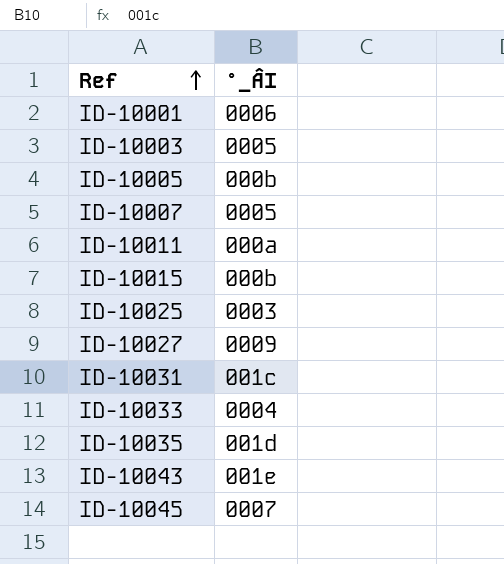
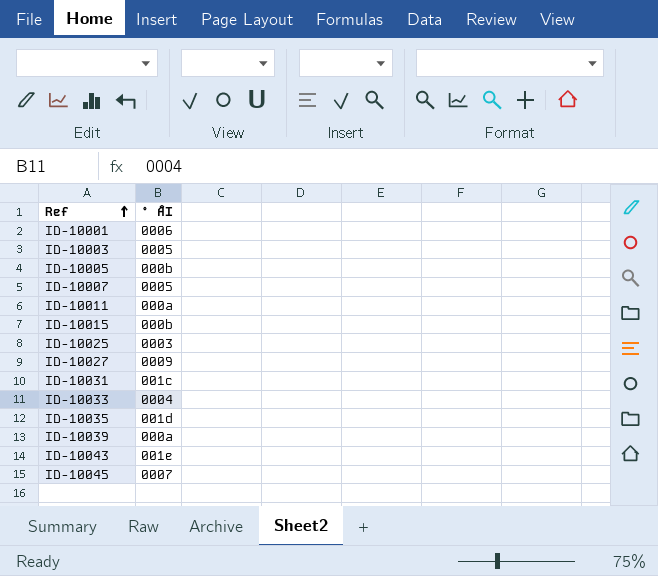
column name: °_ÂI -> ° ÂI
row ID-10039: none -> 000a

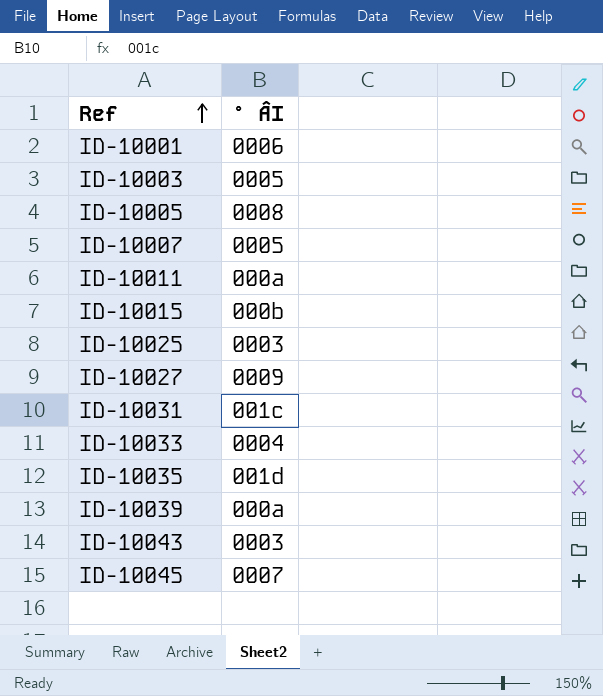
ID-10005 | ° ÂI: 000b -> 0008
ID-10043 | ° ÂI: 001e -> 0003

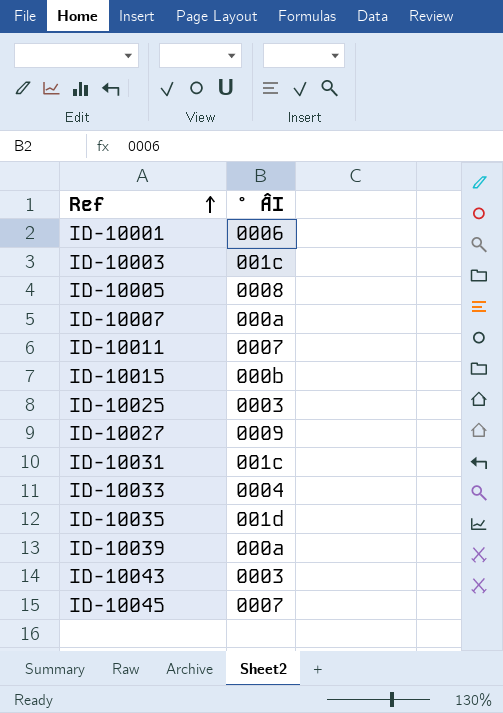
ID-10003 | ° ÂI: 0005 -> 001c
ID-10007 | ° ÂI: 0005 -> 000a
ID-10011 | ° ÂI: 000a -> 0007

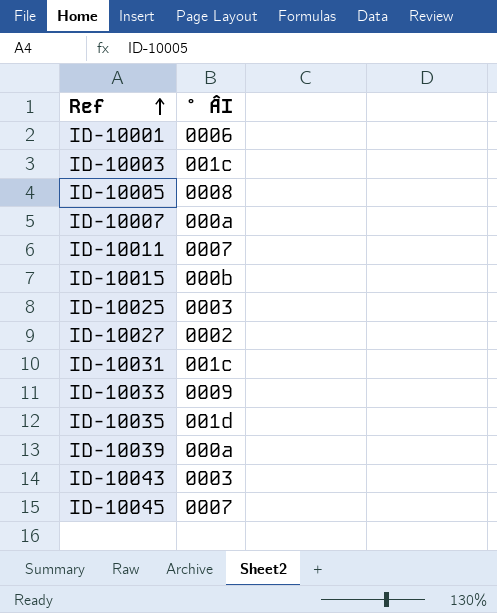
ID-10027 | ° ÂI: 0009 -> 0002
ID-10033 | ° ÂI: 0004 -> 0009

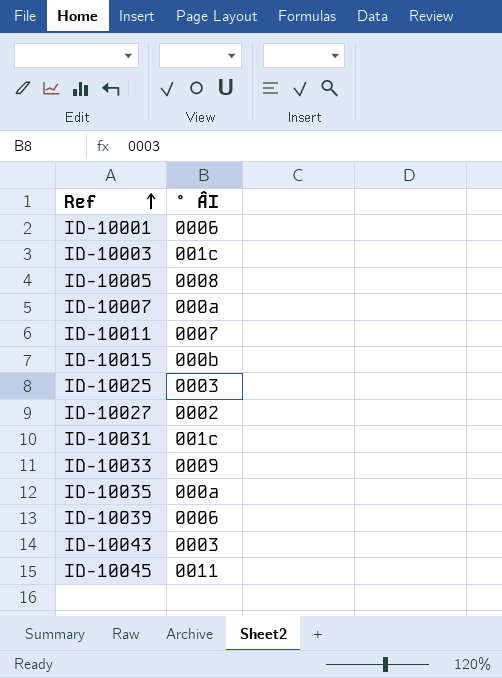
ID-10035 | ° ÂI: 001d -> 000a
ID-10039 | ° ÂI: 000a -> 0006
ID-10045 | ° ÂI: 0007 -> 0011

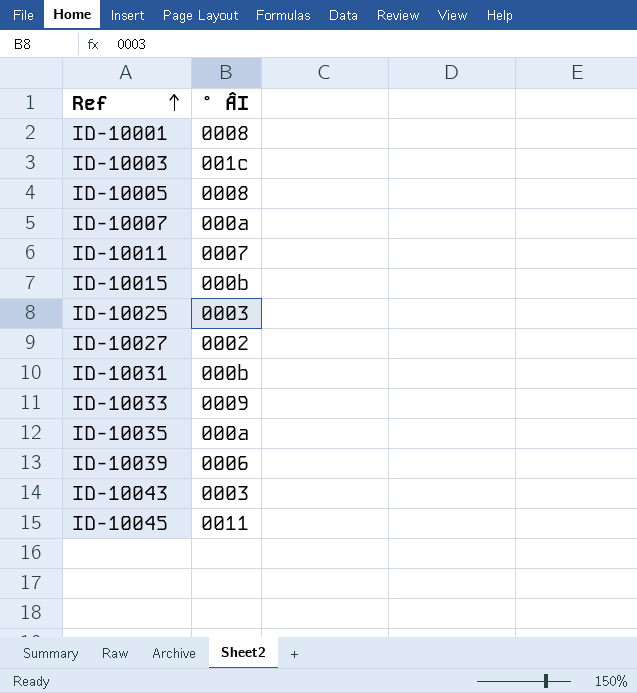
ID-10001 | ° ÂI: 0006 -> 0008
ID-10031 | ° ÂI: 001c -> 000b

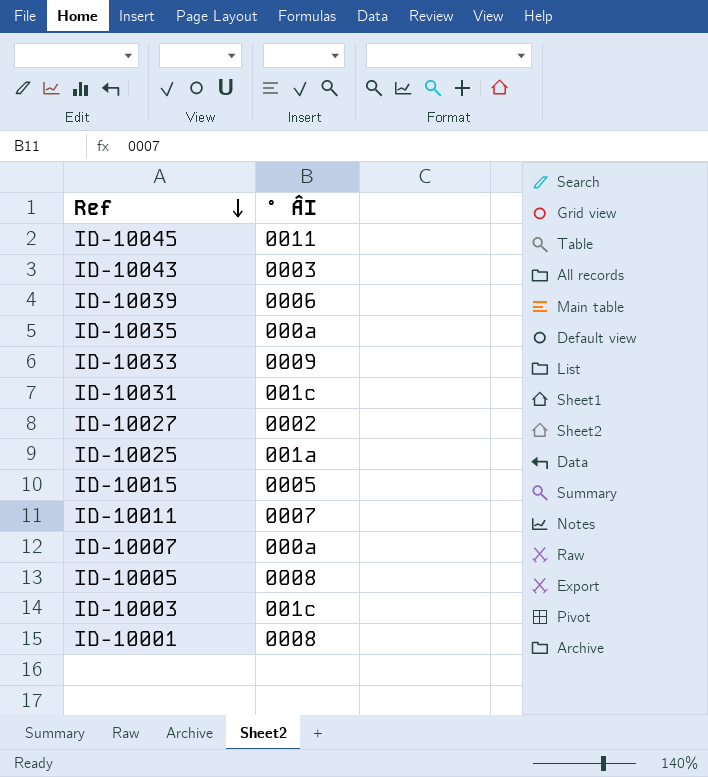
row order: Ref ascending -> Ref descending
ID-10031 | ° ÂI: 000b -> 001c
ID-10025 | ° ÂI: 0003 -> 001a
ID-10015 | ° ÂI: 000b -> 0005

